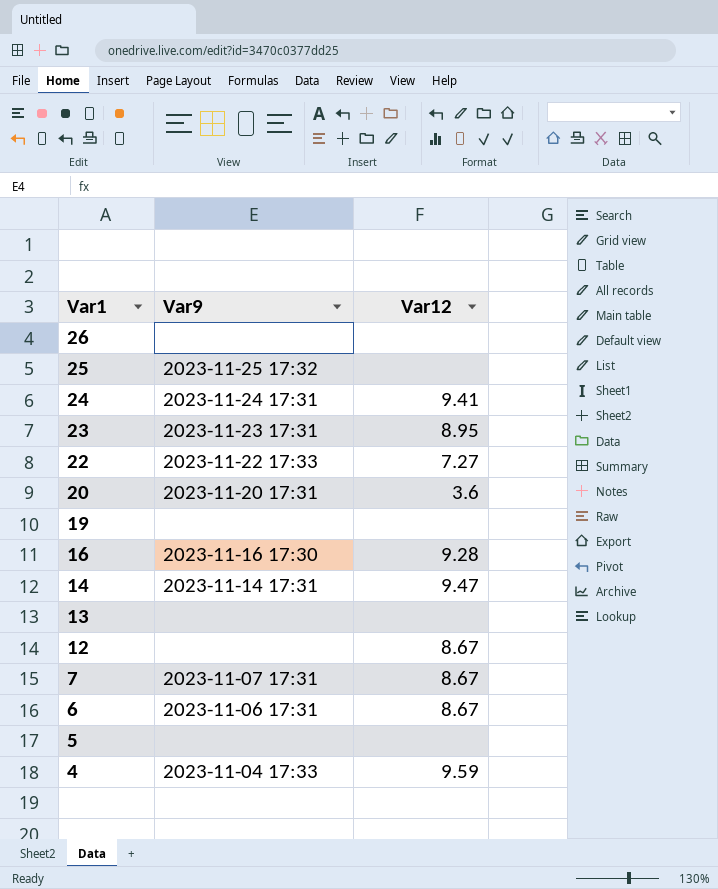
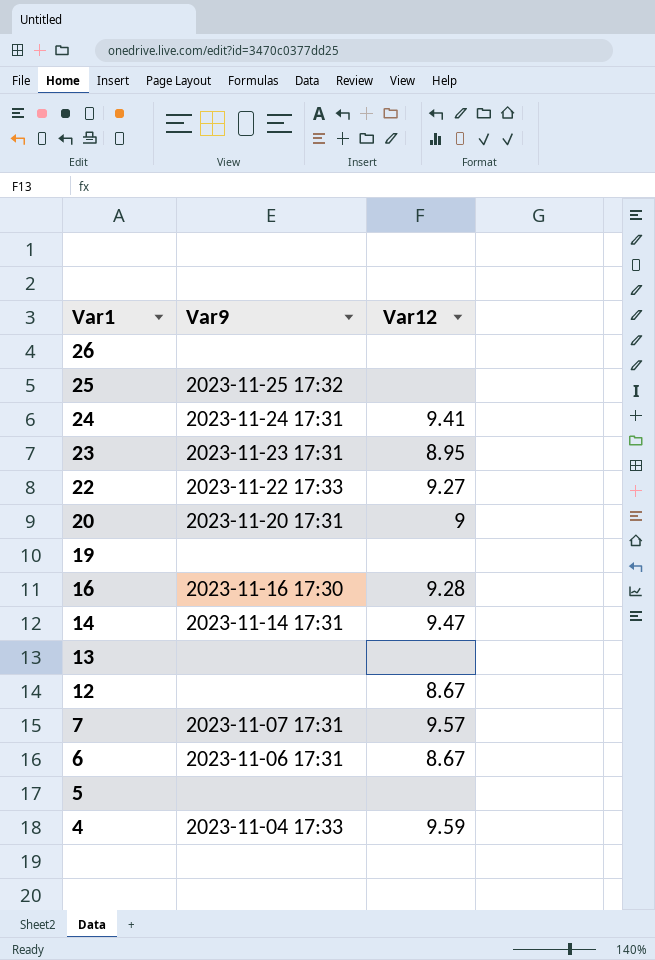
22 | Var12: 7.27 -> 9.27
20 | Var12: 3.6 -> 9
7 | Var12: 8.67 -> 9.57

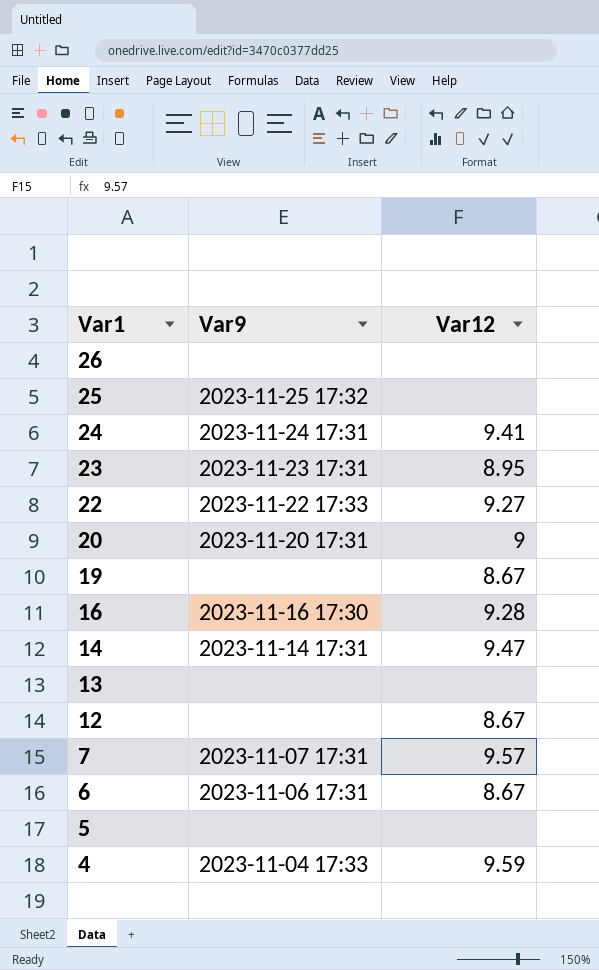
19 | Var12: none -> 8.67

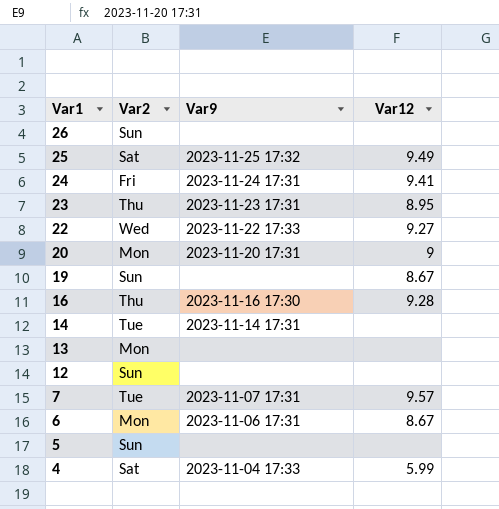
column Var2 | position: none -> 2
25 | Var12: none -> 9.49
14 | Var12: 9.47 -> none
12 | Var12: 8.67 -> none
4 | Var12: 9.59 -> 5.99

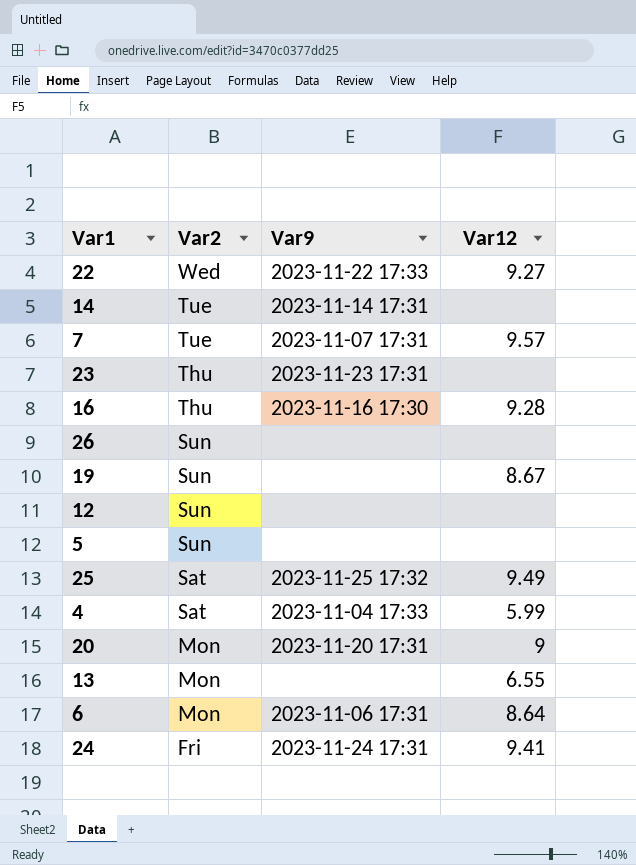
row order: Var1 descending -> Var2 descending
23 | Var12: 8.95 -> none
13 | Var12: none -> 6.55
6 | Var12: 8.67 -> 8.64

